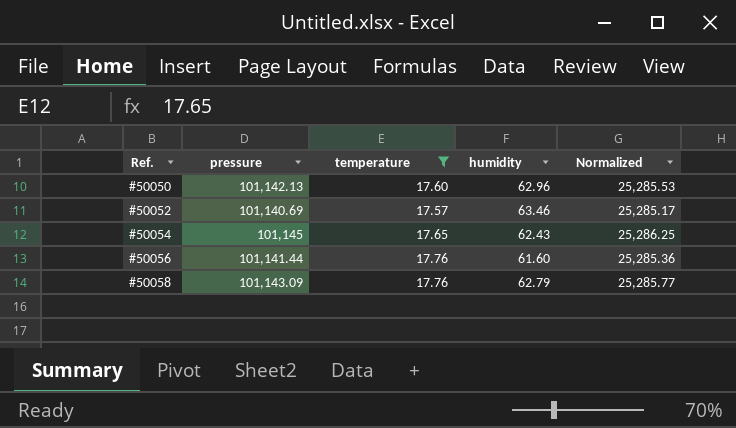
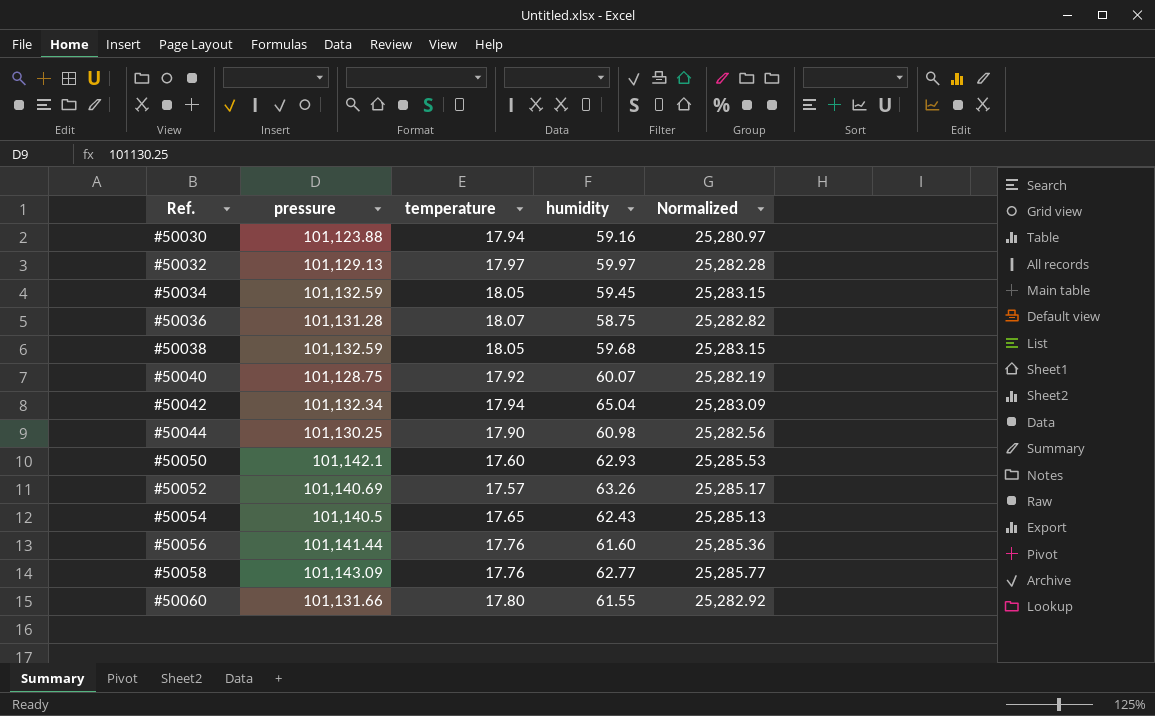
filter: temperature <= 17.76 -> none
#50050 | pressure: 101,142.13 -> 101,142.1
#50050 | humidity: 62.96 -> 62.93
#50052 | humidity: 63.46 -> 63.26
#50054 | pressure: 101,145 -> 101,140.5
#50054 | Normalized: 25,286.25 -> 25,285.13
#50058 | humidity: 62.79 -> 62.77

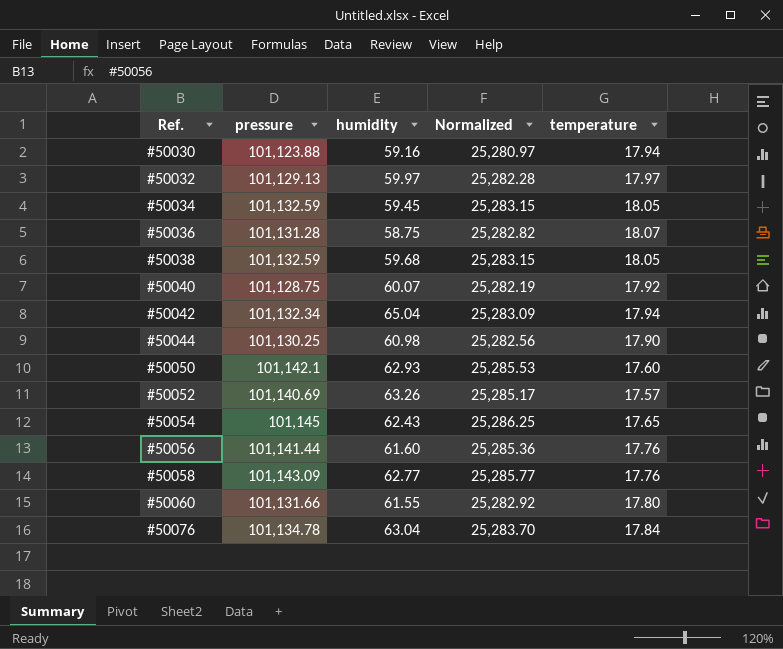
column temperature | position: 3 -> 5
#50054 | pressure: 101,140.5 -> 101,145
#50054 | Normalized: 25,285.13 -> 25,286.25
row #50076: none -> 101,134.78 | 63.04 | 25,283.70 | 17.84

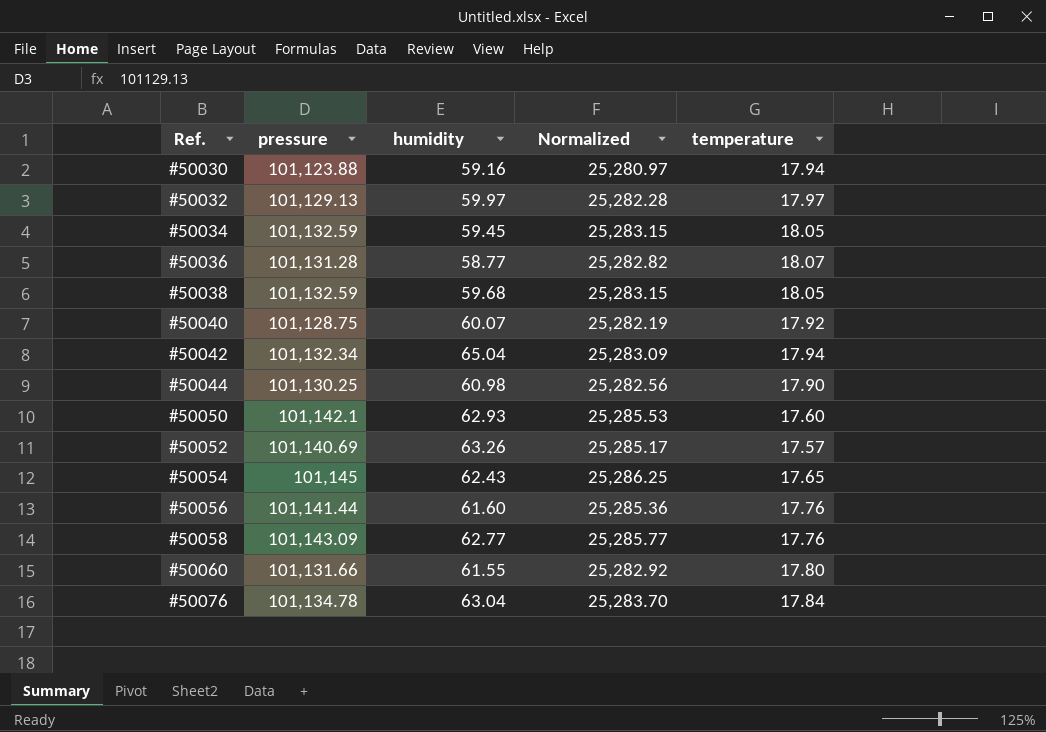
#50036 | humidity: 58.75 -> 58.77

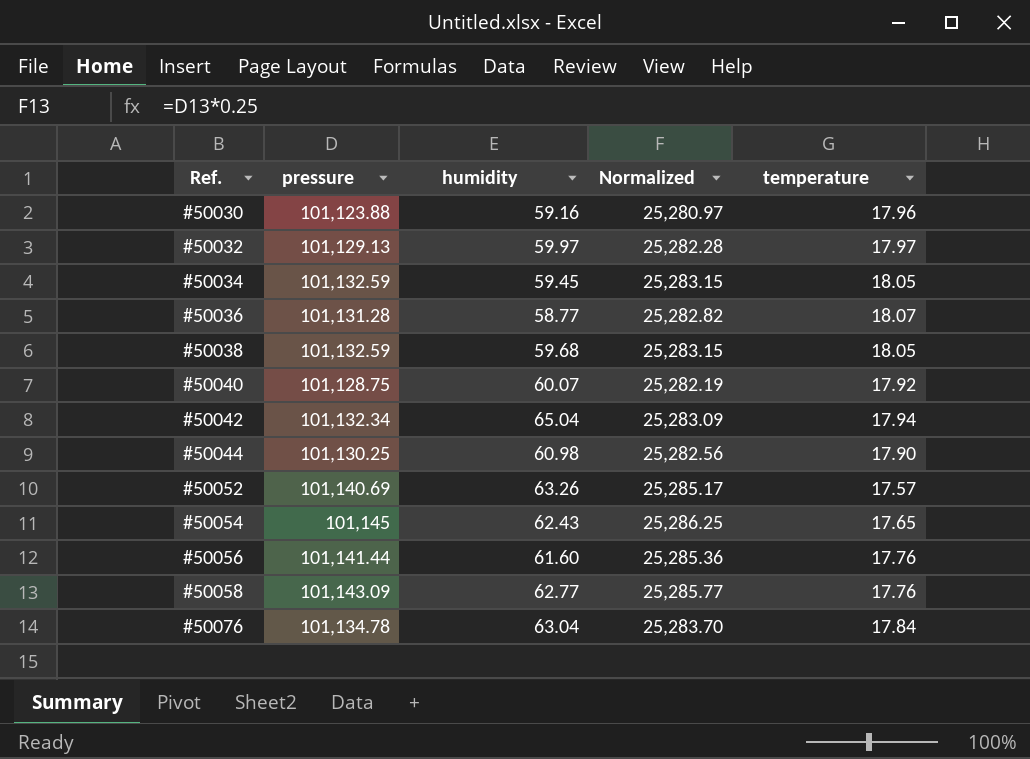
row #50050: 101,142.1 | 62.93 | 25,285.53 | 17.60 -> none
row #50060: 101,131.66 | 61.55 | 25,282.92 | 17.80 -> none
#50030 | temperature: 17.94 -> 17.96

